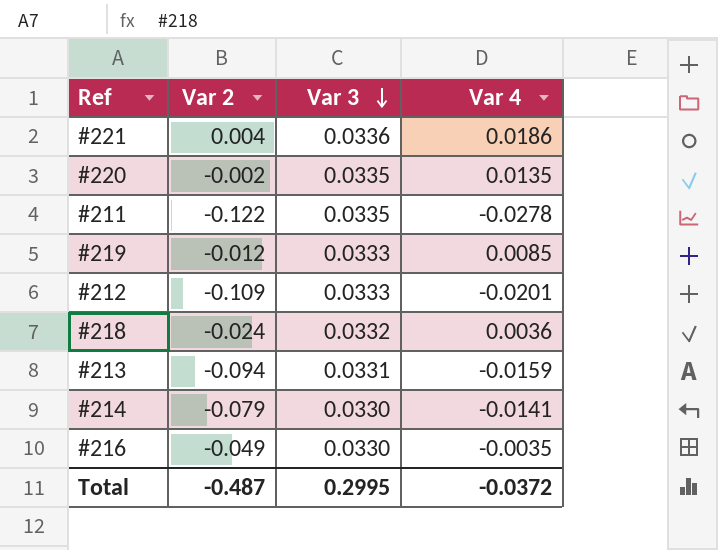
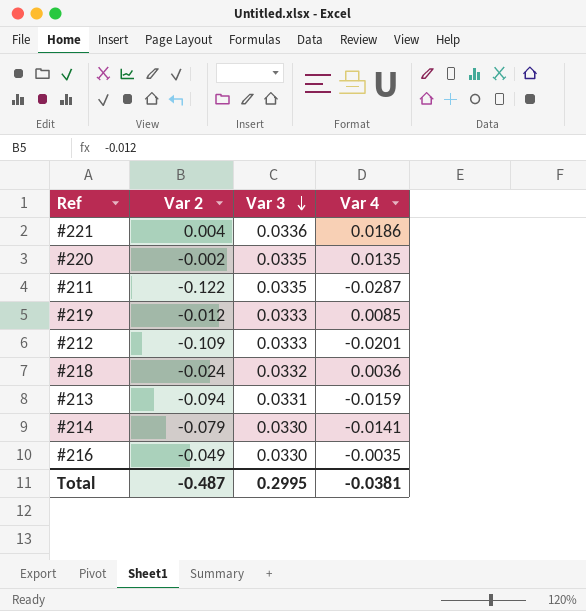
#211 | Var 4: -0.0278 -> -0.0287
Total | Var 4: -0.0372 -> -0.0381

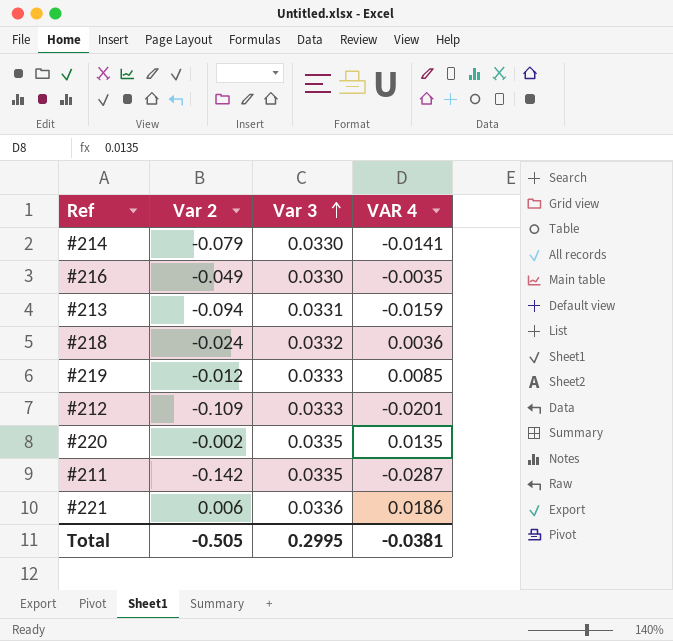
row order: Var 3 descending -> Var 3 ascending
column name: Var 4 -> VAR 4
#211 | Var 2: -0.122 -> -0.142
#221 | Var 2: 0.004 -> 0.006
Total | Var 2: -0.487 -> -0.505

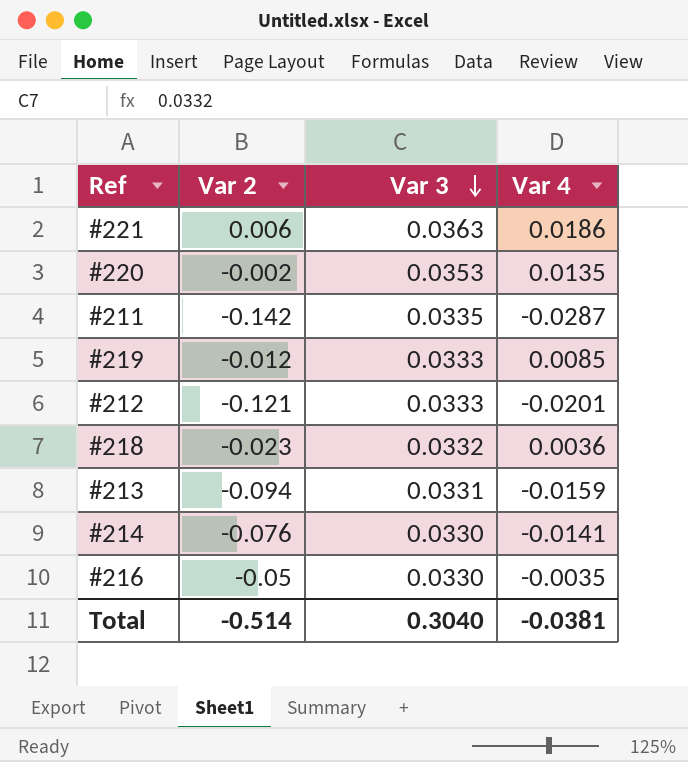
row order: Var 3 ascending -> Var 3 descending
column name: VAR 4 -> Var 4
#221 | Var 3: 0.0336 -> 0.0363
#220 | Var 3: 0.0335 -> 0.0353
#212 | Var 2: -0.109 -> -0.121
#218 | Var 2: -0.024 -> -0.023
#214 | Var 2: -0.079 -> -0.076
#216 | Var 2: -0.049 -> -0.05
Total | Var 2: -0.505 -> -0.514
Total | Var 3: 0.2995 -> 0.3040

